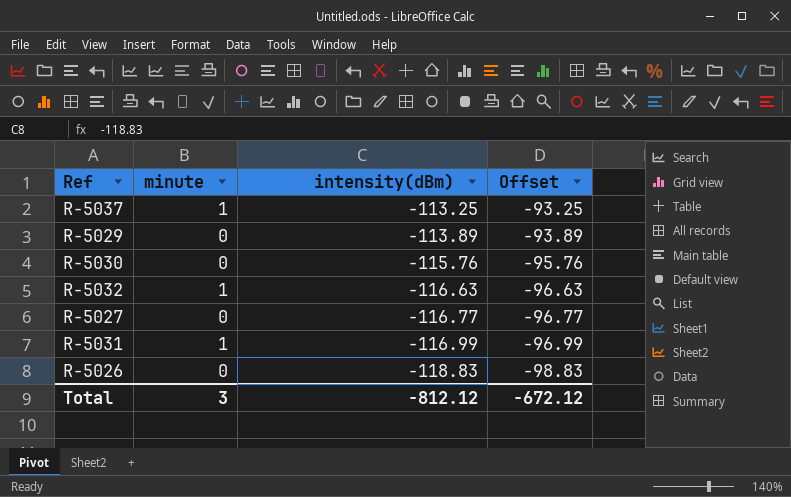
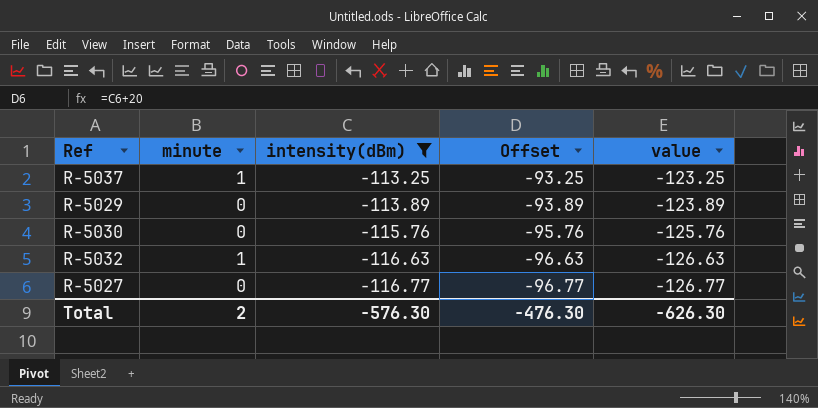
filter: none -> intensity(dBm) >= -116.77
column value | formula: none -> [intensity(dBm)] - 10
Total | minute: 3 -> 2
Total | intensity(dBm): -812.12 -> -576.30
Total | Offset: -672.12 -> -476.30

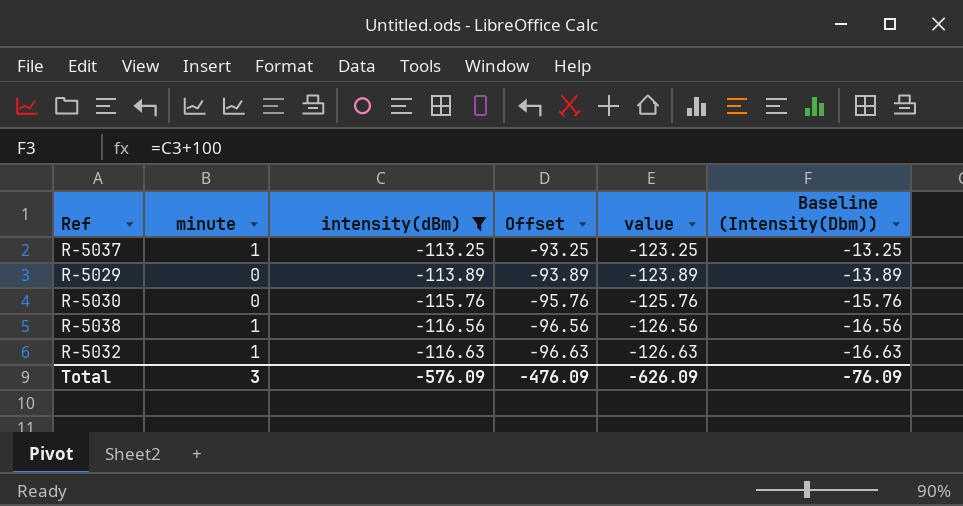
column Baseline (Intensity(Dbm)) | formula: none -> [intensity(dBm)] + 100
row R-5027: 0 | -116.77 | -96.77 | -126.77 -> none
row R-5038: none -> 1 | -116.56 | -96.56 | -126.56 | -16.56
Total | minute: 2 -> 3
Total | intensity(dBm): -576.30 -> -576.09
Total | Offset: -476.30 -> -476.09
Total | value: -626.30 -> -626.09

